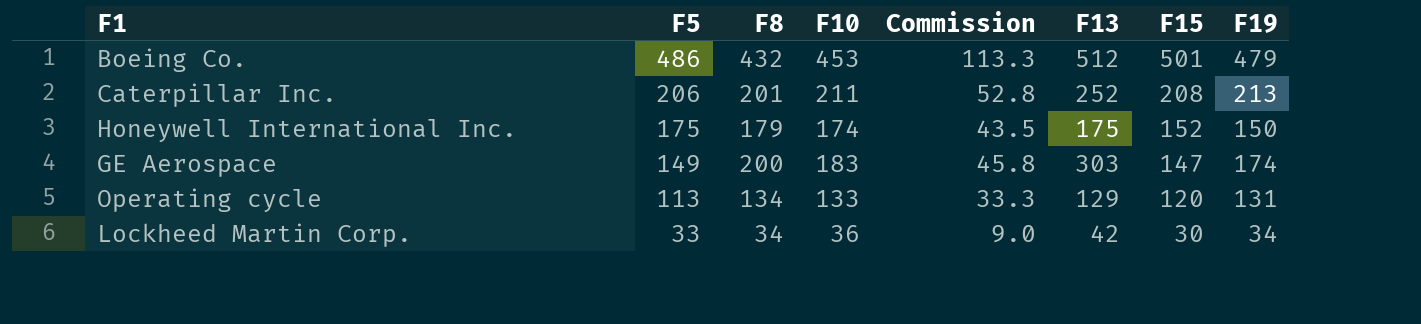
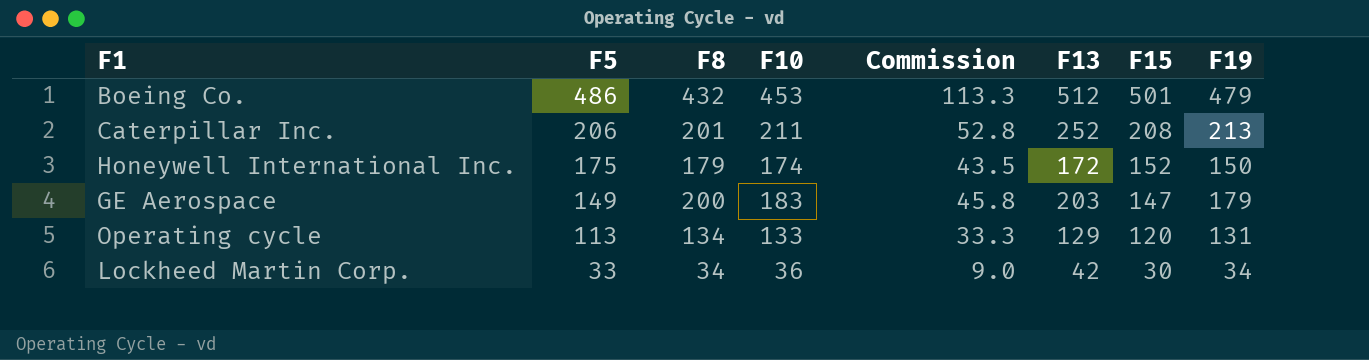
Honeywell International Inc. | F13: 175 -> 172
GE Aerospace | F13: 303 -> 203
GE Aerospace | F19: 174 -> 179

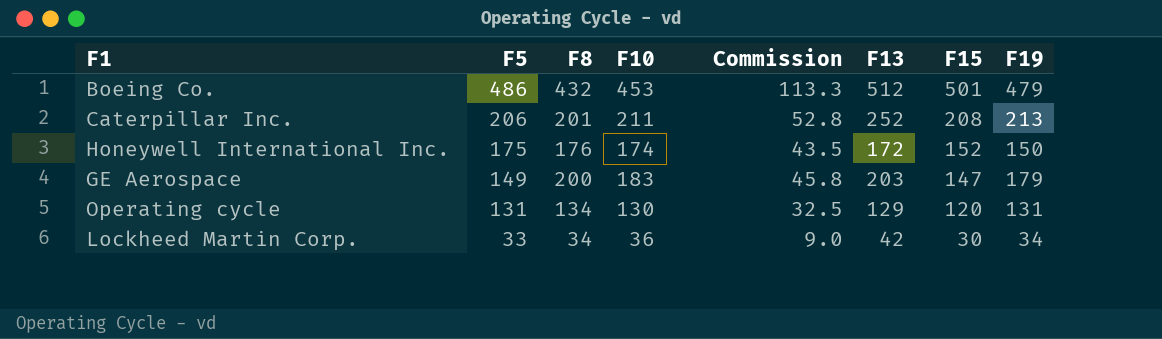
Honeywell International Inc. | F8: 179 -> 176
Operating cycle | F5: 113 -> 131
Operating cycle | F10: 133 -> 130
Operating cycle | Commission: 33.3 -> 32.5

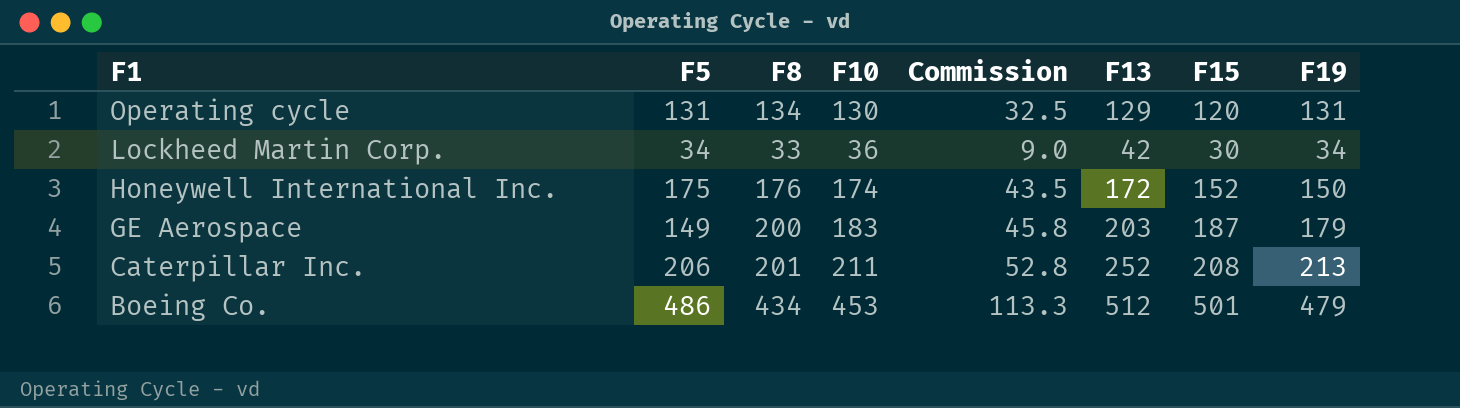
row order: F5 descending -> F1 descending
Lockheed Martin Corp. | F5: 33 -> 34
Lockheed Martin Corp. | F8: 34 -> 33
GE Aerospace | F15: 147 -> 187
Boeing Co. | F8: 432 -> 434

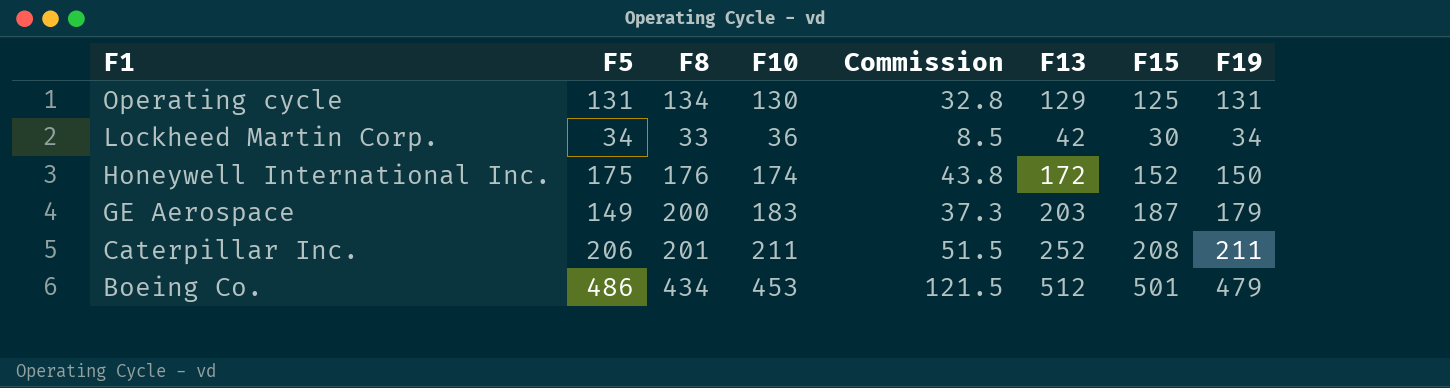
column Commission | formula: [F10] * 0.25 -> [F5] * 0.25
Operating cycle | F15: 120 -> 125
Caterpillar Inc. | F19: 213 -> 211

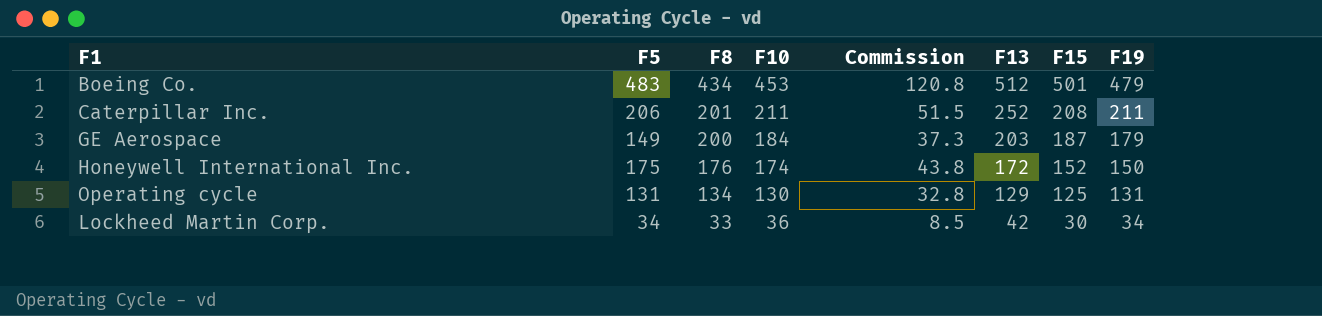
row order: F1 descending -> F8 descending
Boeing Co. | F5: 486 -> 483
Boeing Co. | Commission: 121.5 -> 120.8
GE Aerospace | F10: 183 -> 184

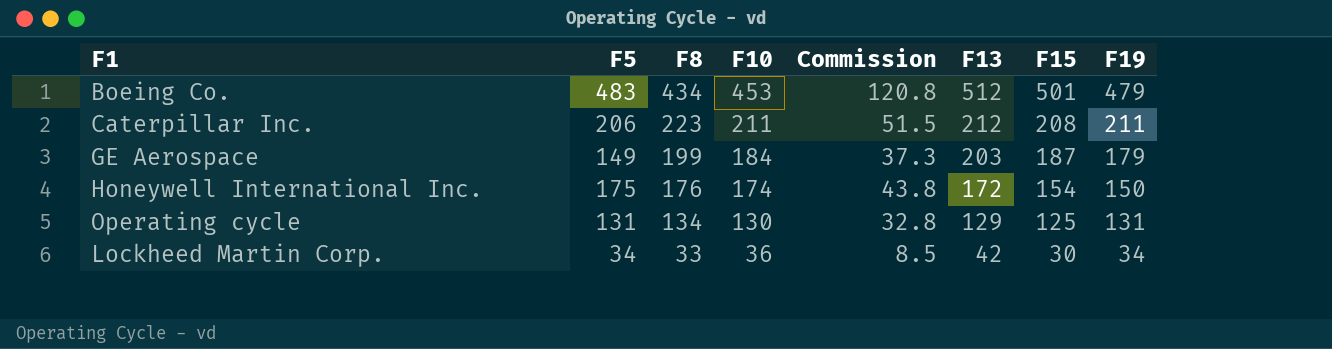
Caterpillar Inc. | F8: 201 -> 223
Caterpillar Inc. | F13: 252 -> 212
GE Aerospace | F8: 200 -> 199
Honeywell International Inc. | F15: 152 -> 154

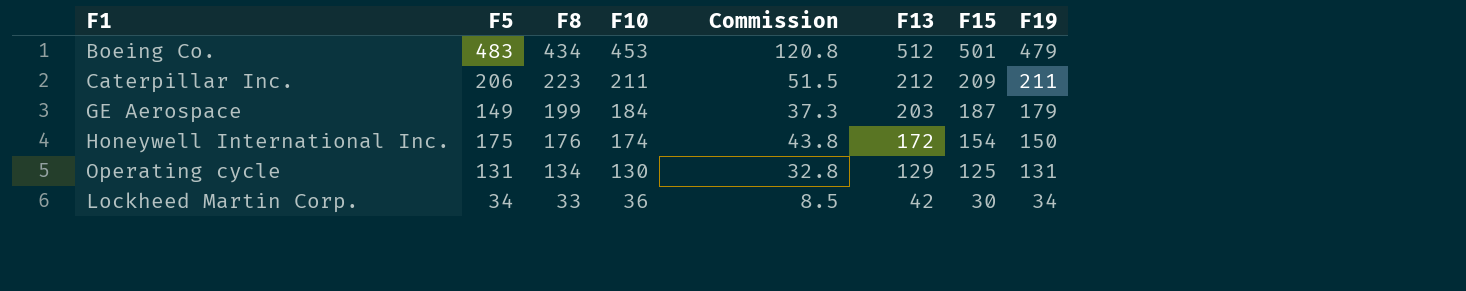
Caterpillar Inc. | F15: 208 -> 209

